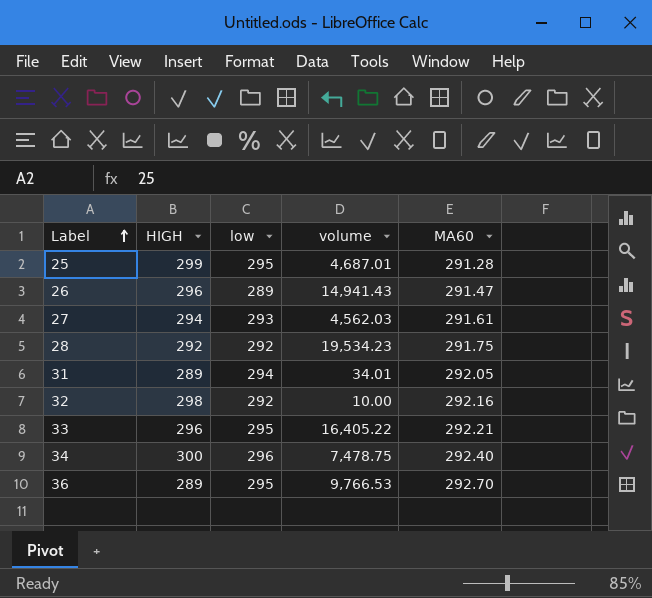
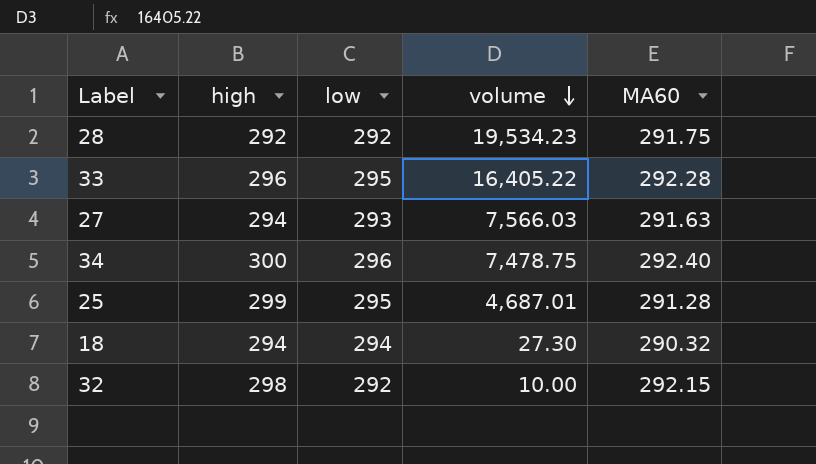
row order: Label ascending -> volume descending
column name: HIGH -> high
row 26: 296 | 289 | 14,941.43 | 291.47 -> none
row 31: 289 | 294 | 34.01 | 292.05 -> none
row 36: 289 | 295 | 9,766.53 | 292.70 -> none
33 | MA60: 292.21 -> 292.28
27 | volume: 4,562.03 -> 7,566.03
27 | MA60: 291.61 -> 291.63
row 18: none -> 294 | 294 | 27.30 | 290.32
32 | MA60: 292.16 -> 292.15

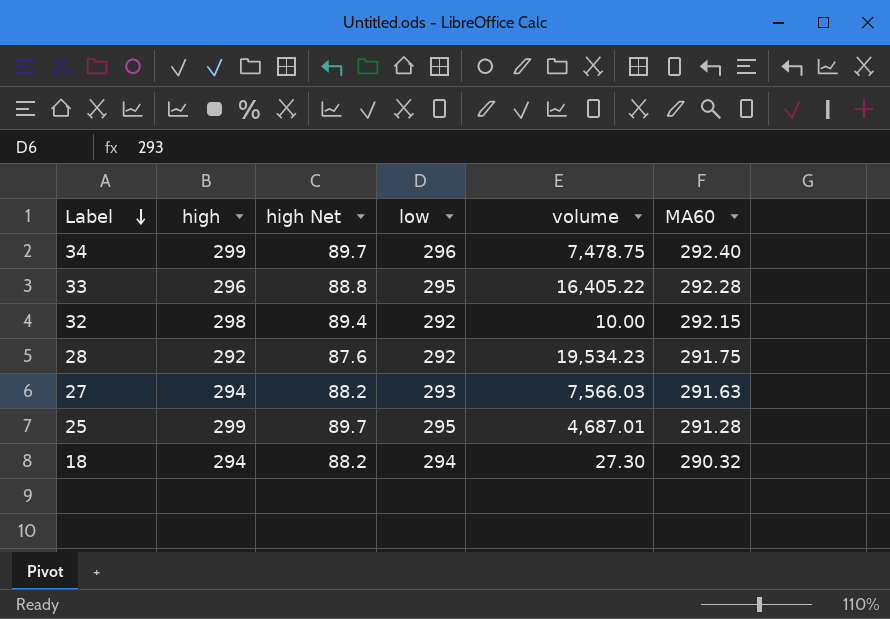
row order: volume descending -> Label descending
column high Net | formula: none -> [high] * 0.3
34 | high: 300 -> 299

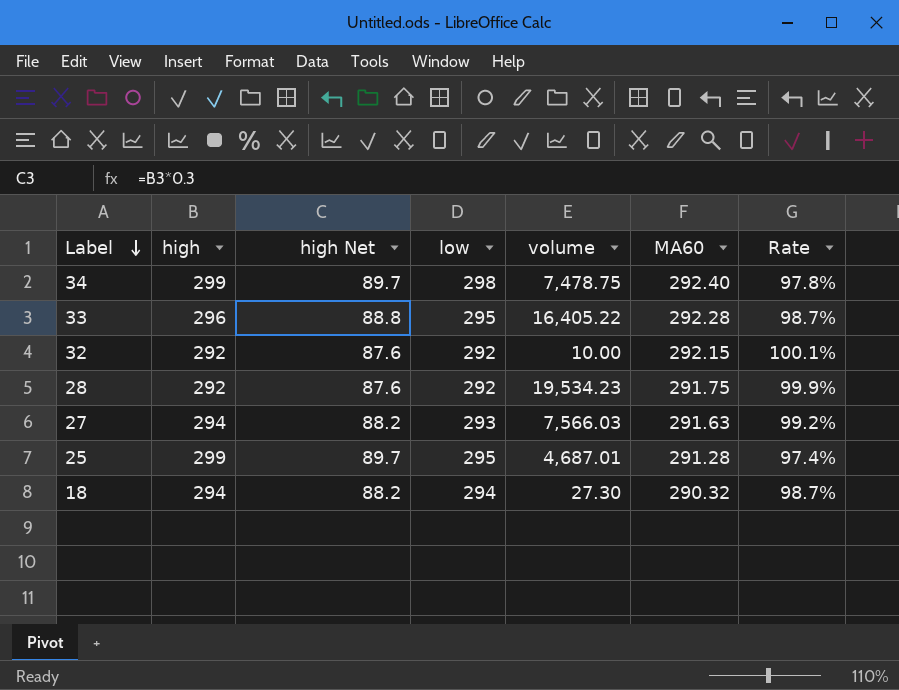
column Rate | formula: none -> [MA60] / [high]
34 | low: 296 -> 298
32 | high: 298 -> 292
32 | high Net: 89.4 -> 87.6

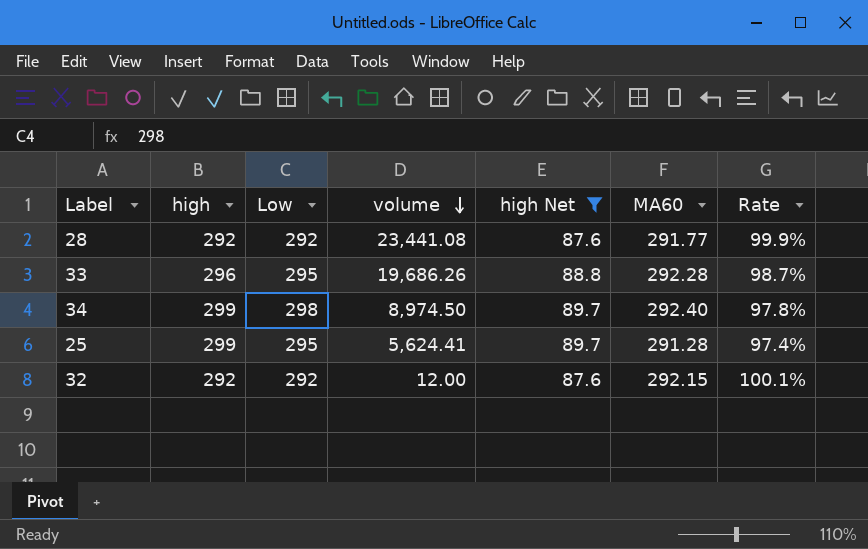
filter: none -> high Net != 88.2
row order: Label descending -> volume descending
column name: low -> Low
column high Net | position: 3 -> 5
28 | volume: 19,534.23 -> 23,441.08
28 | MA60: 291.75 -> 291.77
33 | volume: 16,405.22 -> 19,686.26
34 | volume: 7,478.75 -> 8,974.50
25 | volume: 4,687.01 -> 5,624.41
32 | volume: 10.00 -> 12.00

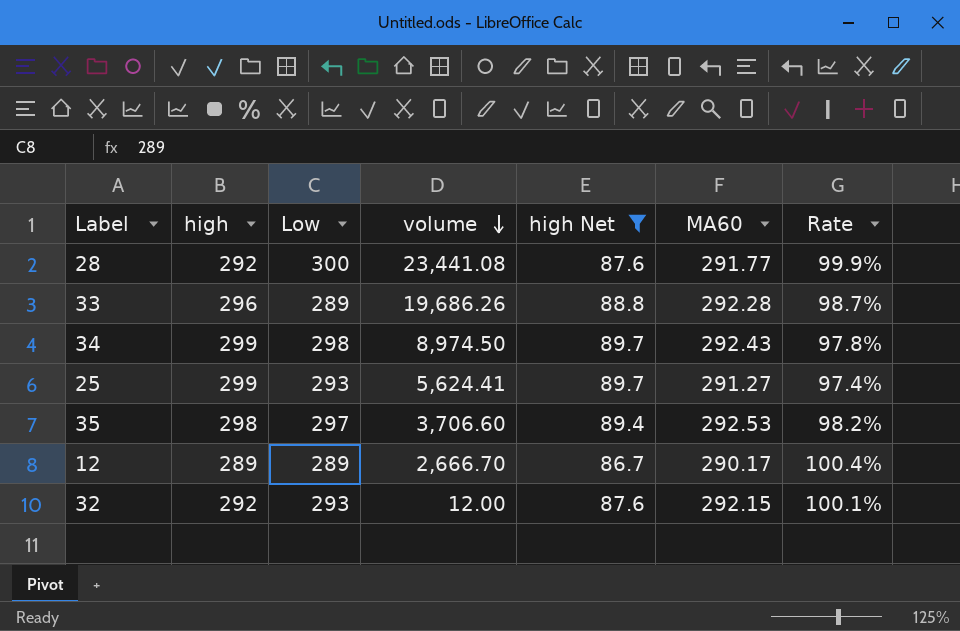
28 | Low: 292 -> 300
33 | Low: 295 -> 289
34 | MA60: 292.40 -> 292.43
25 | Low: 295 -> 293
25 | MA60: 291.28 -> 291.27
row 35: none -> 298 | 297 | 3,706.60 | 89.4 | 292.53 | 98.2%
row 12: none -> 289 | 289 | 2,666.70 | 86.7 | 290.17 | 100.4%
32 | Low: 292 -> 293

